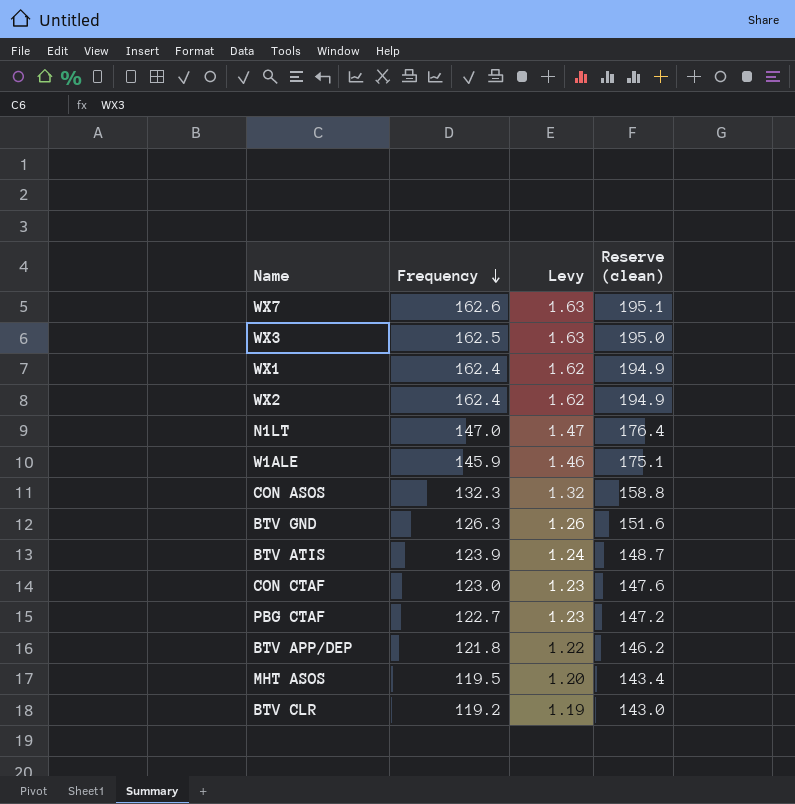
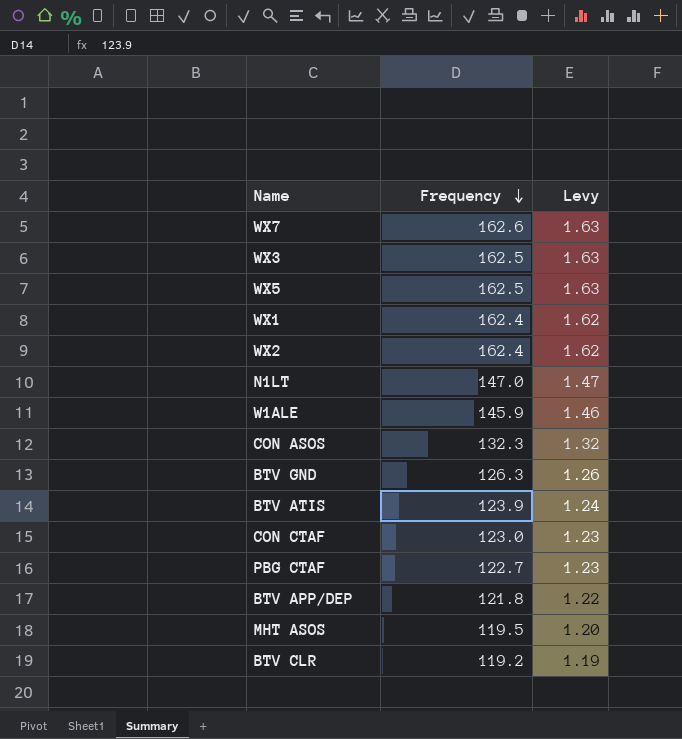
column Reserve (clean) | formula: [Frequency] * 1.2 -> none
row WX5: none -> 162.5 | 1.63

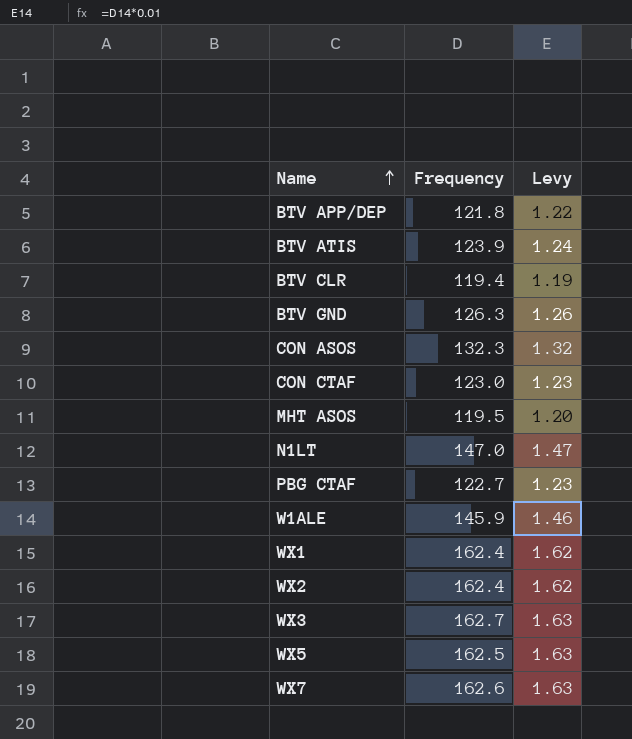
row order: Frequency descending -> Name ascending
BTV CLR | Frequency: 119.2 -> 119.4
WX3 | Frequency: 162.5 -> 162.7

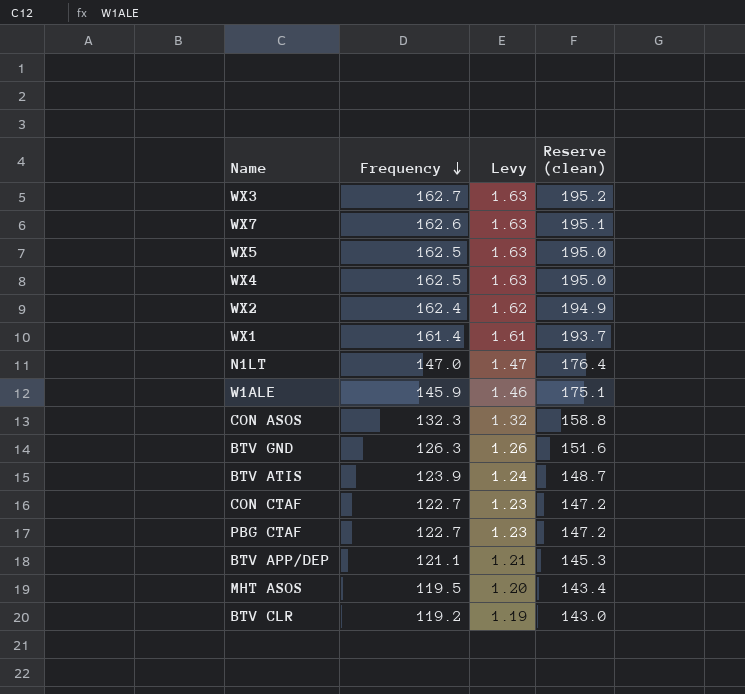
row order: Name ascending -> Frequency descending
column Reserve (clean) | formula: none -> [Frequency] * 1.2
row WX4: none -> 162.5 | 1.63 | 195.0
WX1 | Frequency: 162.4 -> 161.4
WX1 | Levy: 1.62 -> 1.61
CON CTAF | Frequency: 123.0 -> 122.7
BTV APP/DEP | Frequency: 121.8 -> 121.1
BTV APP/DEP | Levy: 1.22 -> 1.21
BTV CLR | Frequency: 119.4 -> 119.2

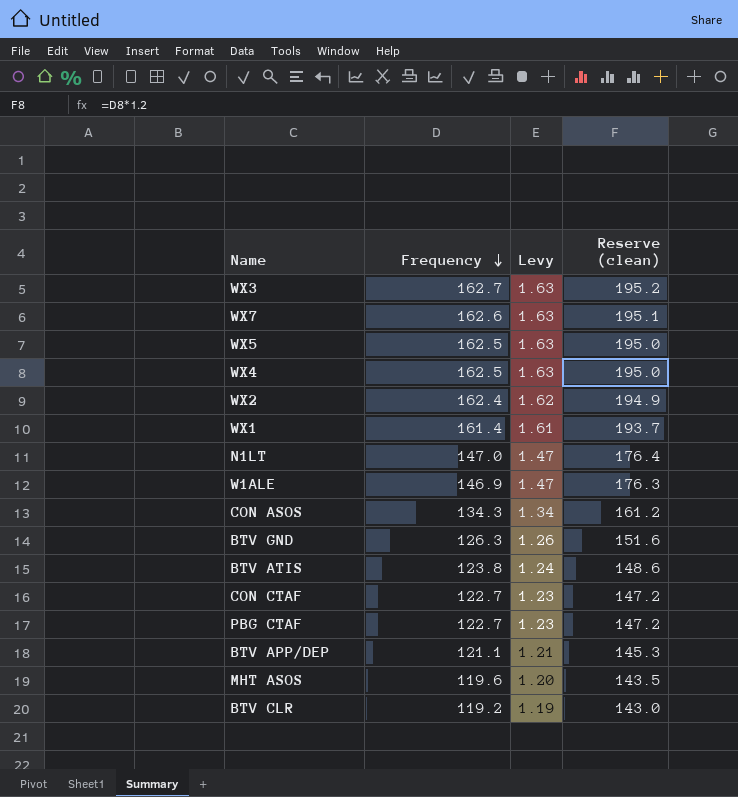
W1ALE | Frequency: 145.9 -> 146.9
W1ALE | Levy: 1.46 -> 1.47
W1ALE | Reserve (clean): 175.1 -> 176.3
CON ASOS | Frequency: 132.3 -> 134.3
CON ASOS | Levy: 1.32 -> 1.34
CON ASOS | Reserve (clean): 158.8 -> 161.2
BTV ATIS | Frequency: 123.9 -> 123.8
BTV ATIS | Reserve (clean): 148.7 -> 148.6
MHT ASOS | Frequency: 119.5 -> 119.6
MHT ASOS | Reserve (clean): 143.4 -> 143.5

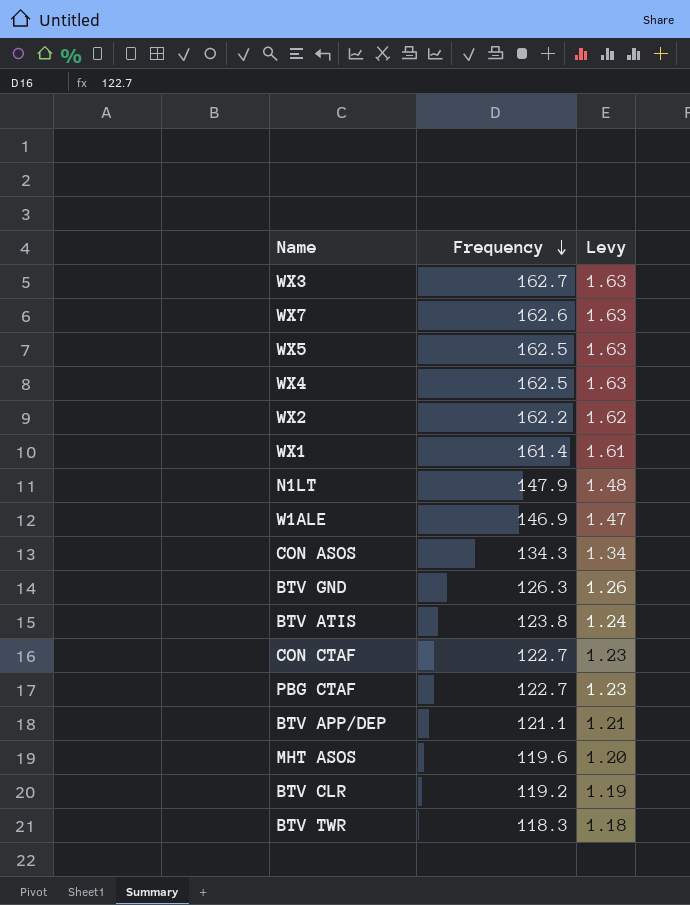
column Reserve (clean) | formula: [Frequency] * 1.2 -> none
WX2 | Frequency: 162.4 -> 162.2
N1LT | Frequency: 147.0 -> 147.9
N1LT | Levy: 1.47 -> 1.48
row BTV TWR: none -> 118.3 | 1.18

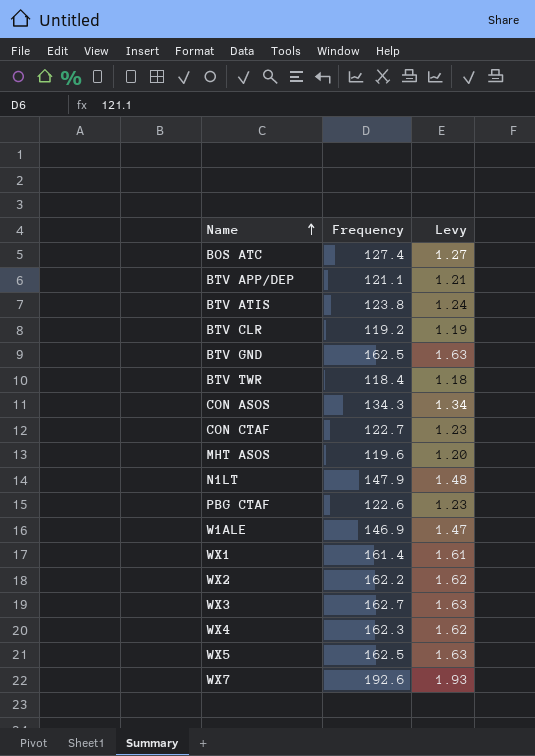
row order: Frequency descending -> Name ascending
row BOS ATC: none -> 127.4 | 1.27
BTV GND | Frequency: 126.3 -> 162.5
BTV GND | Levy: 1.26 -> 1.63
BTV TWR | Frequency: 118.3 -> 118.4
PBG CTAF | Frequency: 122.7 -> 122.6
WX4 | Frequency: 162.5 -> 162.3
WX4 | Levy: 1.63 -> 1.62
WX7 | Frequency: 162.6 -> 192.6
WX7 | Levy: 1.63 -> 1.93

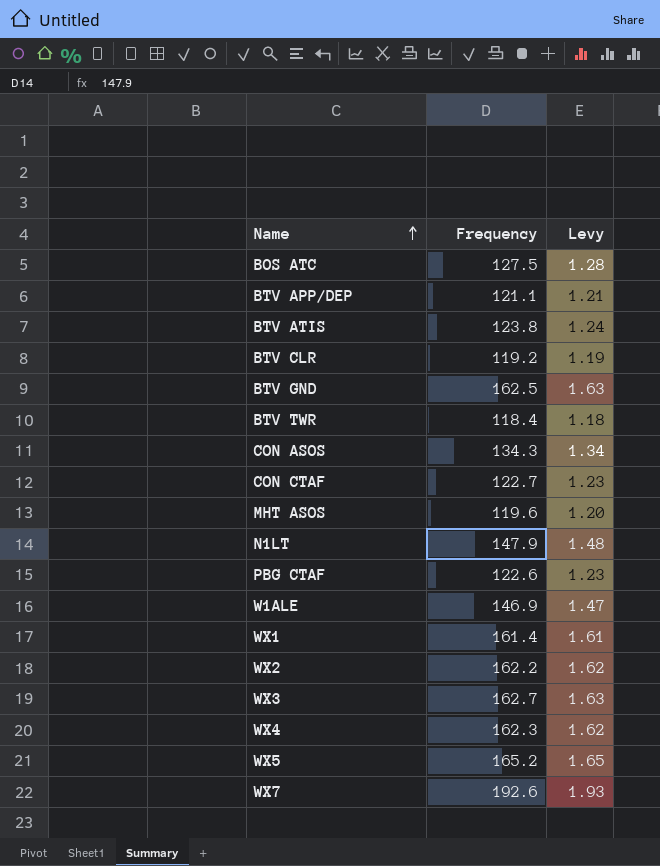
BOS ATC | Frequency: 127.4 -> 127.5
BOS ATC | Levy: 1.27 -> 1.28
WX5 | Frequency: 162.5 -> 165.2
WX5 | Levy: 1.63 -> 1.65

